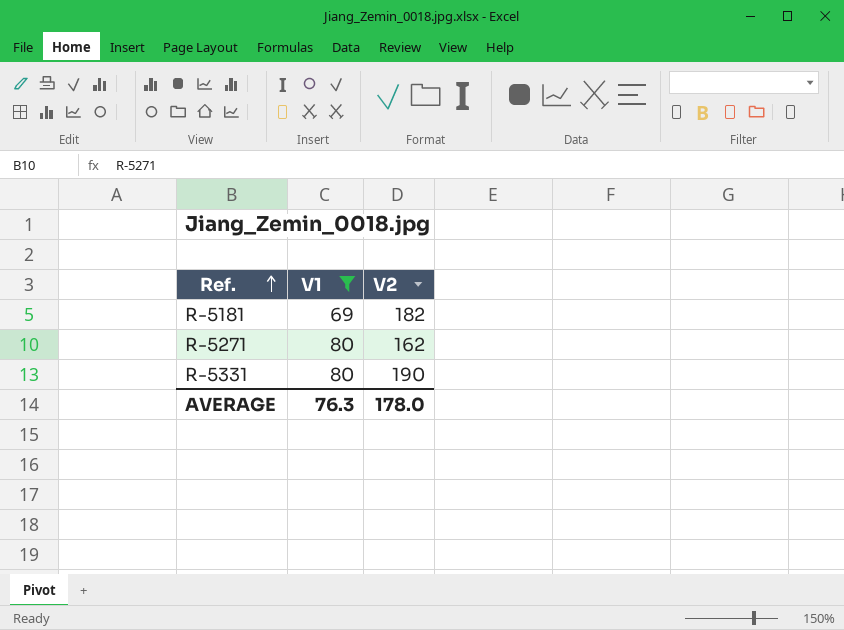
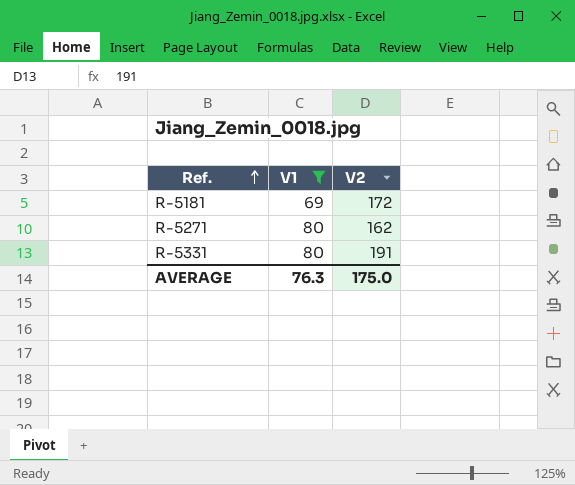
R-5181 | V2: 182 -> 172
R-5331 | V2: 190 -> 191
AVERAGE | V2: 178.0 -> 175.0

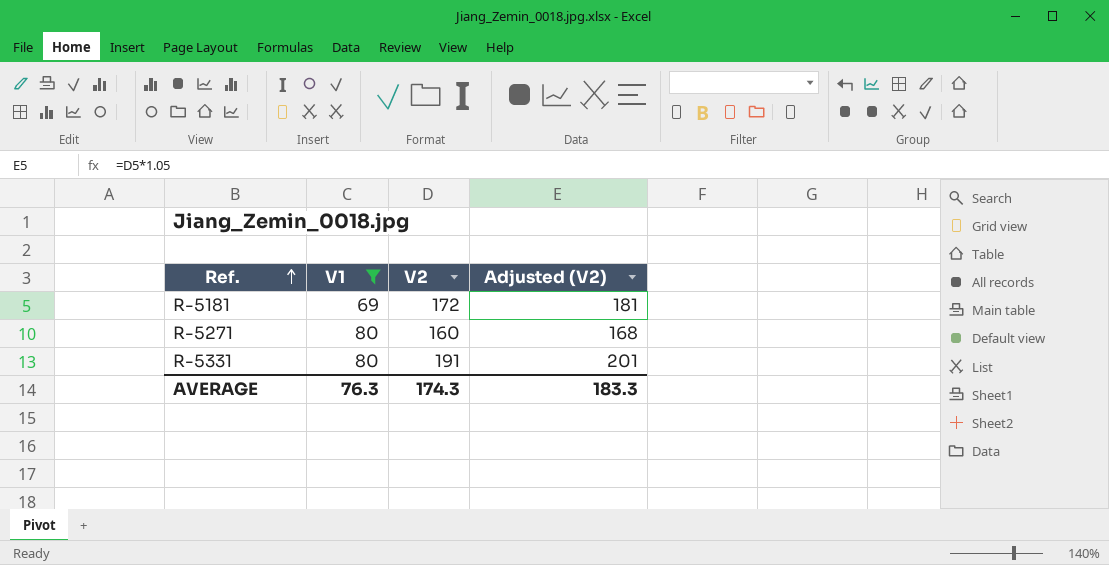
column Adjusted (V2) | formula: none -> [V2] * 1.05
R-5271 | V2: 162 -> 160
AVERAGE | V2: 175.0 -> 174.3

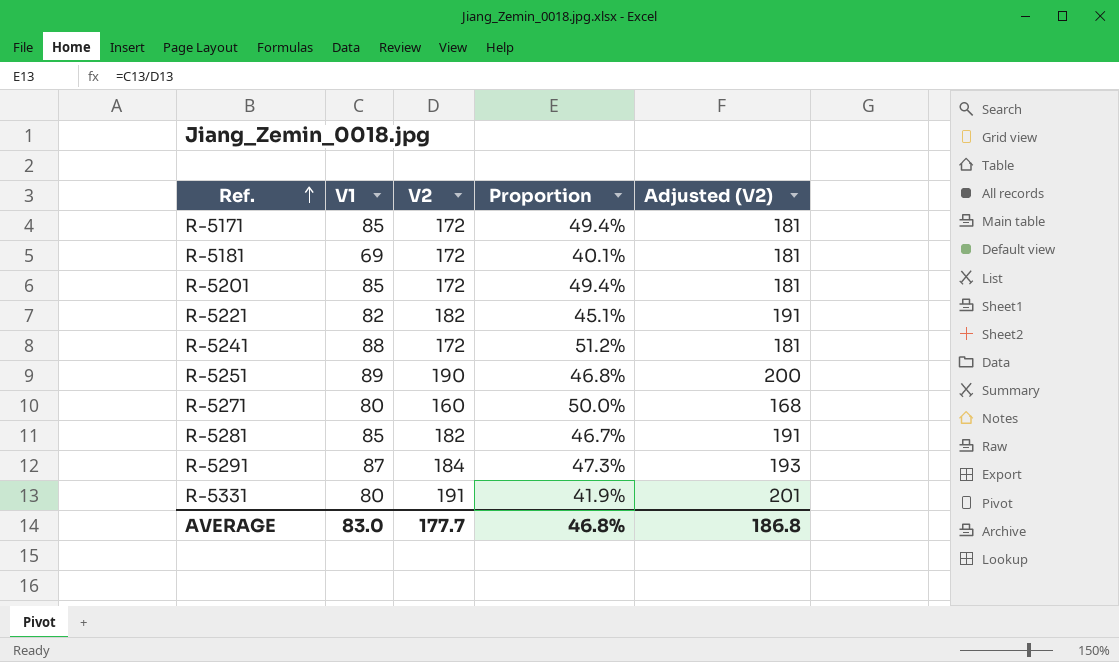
filter: V1 <= 80 -> none
column Proportion | formula: none -> [V1] / [V2]
AVERAGE | V1: 76.3 -> 83.0
AVERAGE | V2: 174.3 -> 177.7
AVERAGE | Adjusted (V2): 183.3 -> 186.8

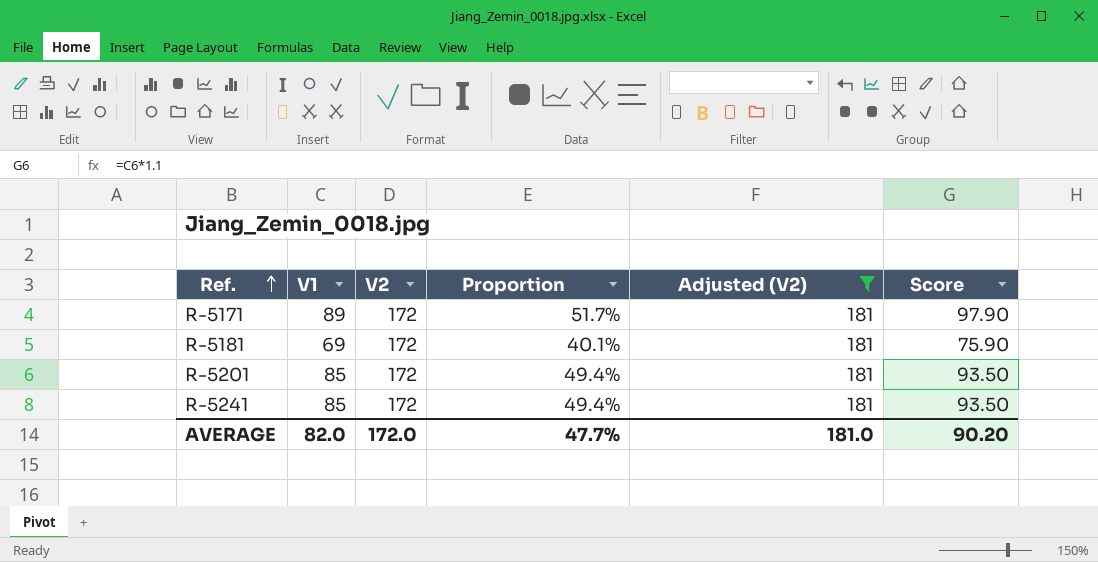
filter: none -> Adjusted (V2) = 181
column Score | formula: none -> [V1] * 1.1
R-5171 | V1: 85 -> 89
R-5171 | Proportion: 49.4% -> 51.7%
R-5241 | V1: 88 -> 85
R-5241 | Proportion: 51.2% -> 49.4%
AVERAGE | V1: 83.0 -> 82.0
AVERAGE | V2: 177.7 -> 172.0
AVERAGE | Proportion: 46.8% -> 47.7%
AVERAGE | Adjusted (V2): 186.8 -> 181.0

